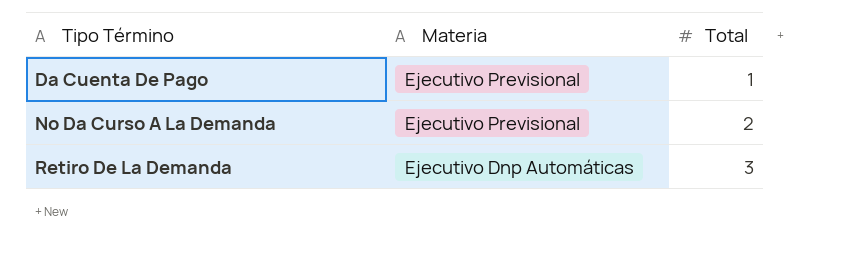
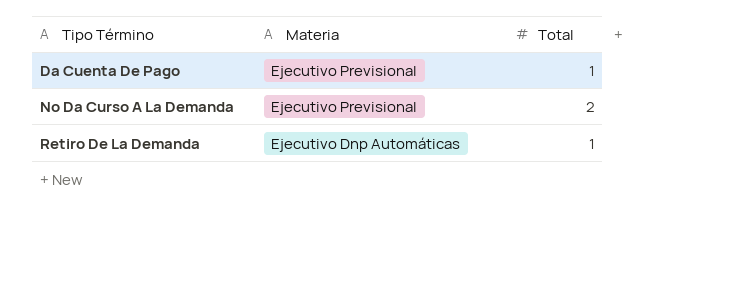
Retiro De La Demanda | Total: 3 -> 1

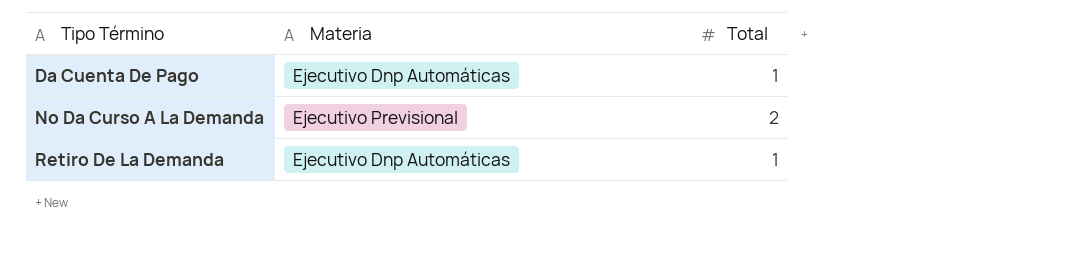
Da Cuenta De Pago | Materia: Ejecutivo Previsional -> Ejecutivo Dnp Automáticas

